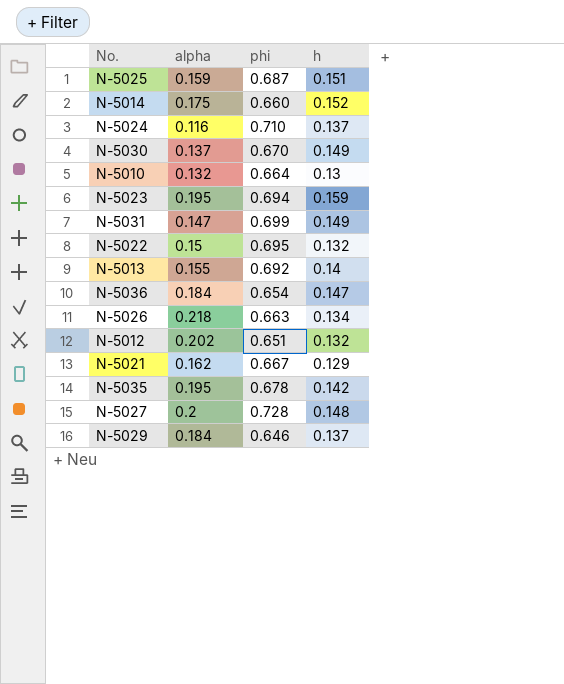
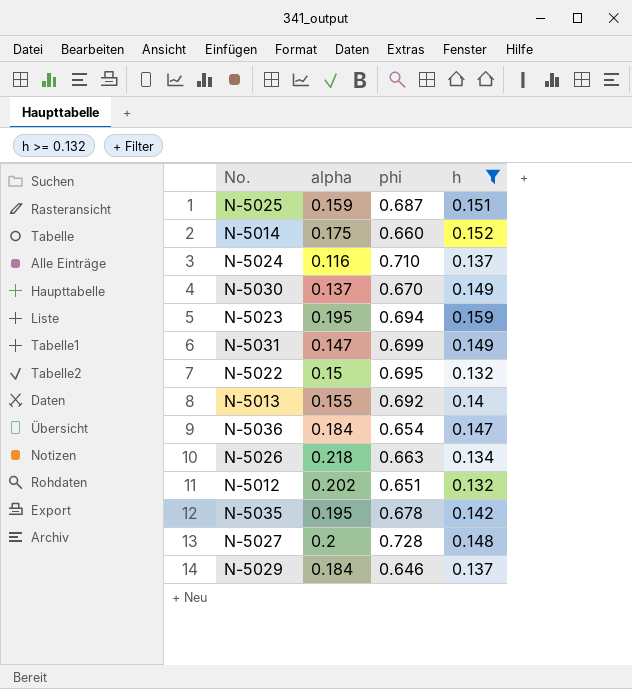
filter: none -> h >= 0.132

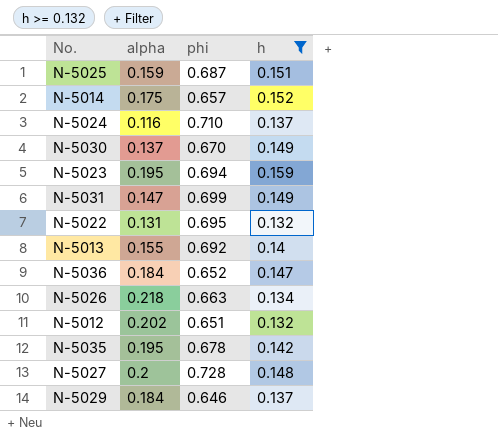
N-5014 | phi: 0.660 -> 0.657
N-5022 | alpha: 0.15 -> 0.131
N-5036 | phi: 0.654 -> 0.652

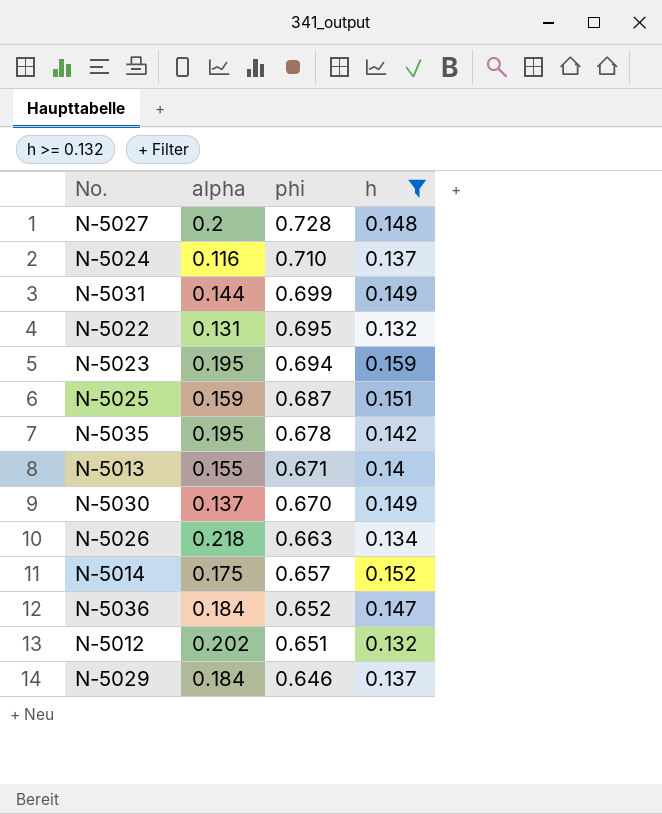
row order: none -> phi descending
N-5031 | alpha: 0.147 -> 0.144
N-5013 | phi: 0.692 -> 0.671

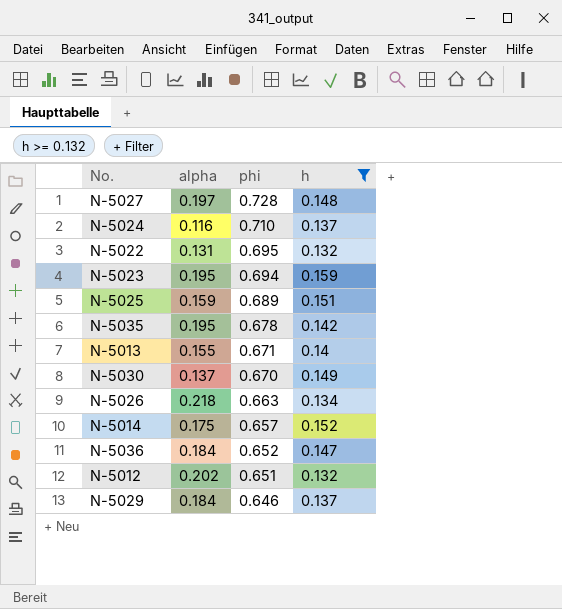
row N-5031: 0.144 | 0.699 | 0.149 -> none
N-5027 | alpha: 0.2 -> 0.197
N-5025 | phi: 0.687 -> 0.689

